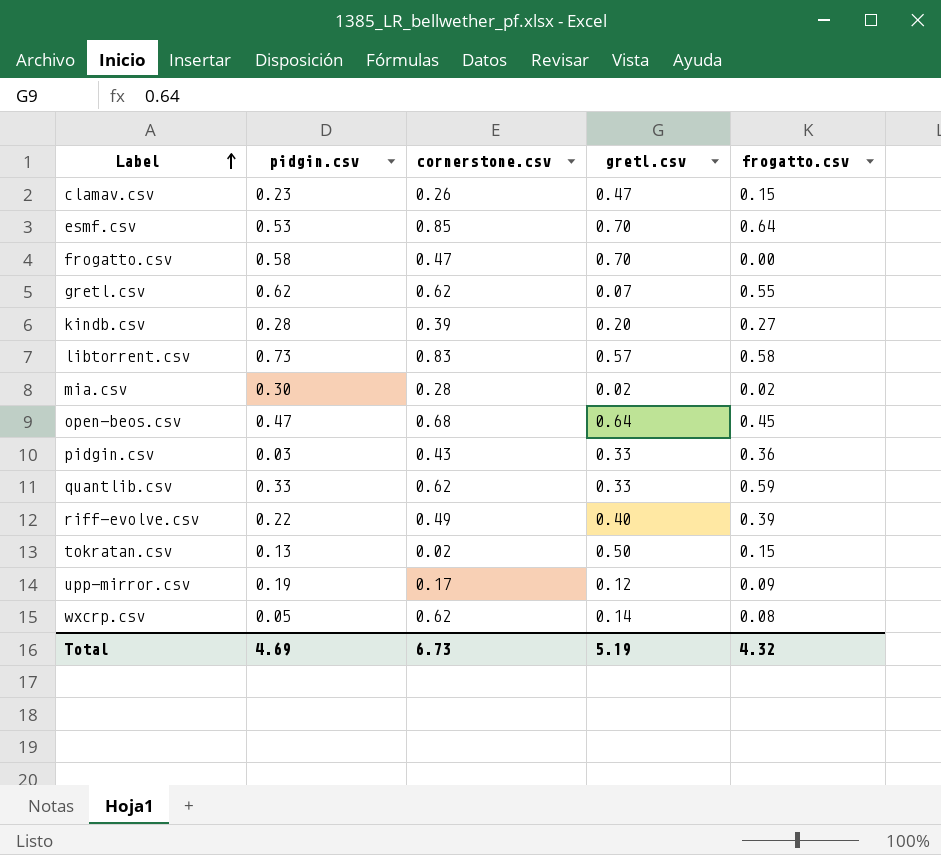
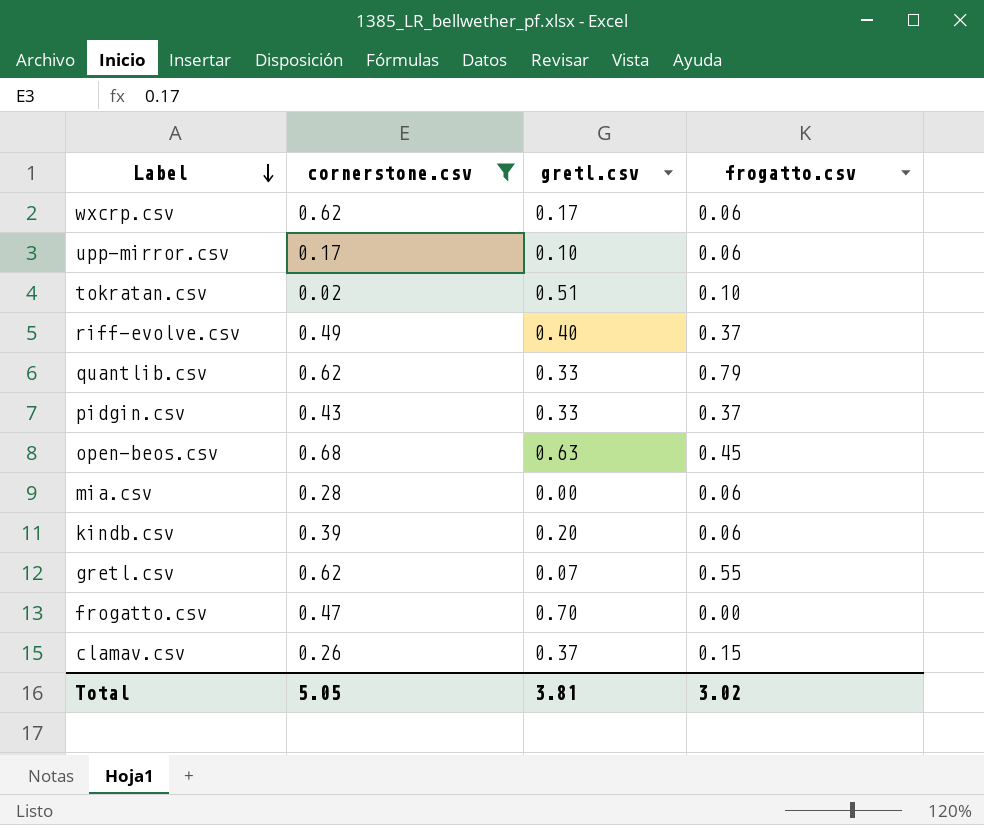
filter: none -> cornerstone.csv <= 0.68
row order: Label ascending -> Label descending
column pidgin.csv | position: 2 -> none
wxcrp.csv | gretl.csv: 0.14 -> 0.17
wxcrp.csv | frogatto.csv: 0.08 -> 0.06
upp-mirror.csv | gretl.csv: 0.12 -> 0.10
upp-mirror.csv | frogatto.csv: 0.09 -> 0.06
tokratan.csv | gretl.csv: 0.50 -> 0.51
tokratan.csv | frogatto.csv: 0.15 -> 0.10
riff-evolve.csv | frogatto.csv: 0.39 -> 0.37
quantlib.csv | frogatto.csv: 0.59 -> 0.79
pidgin.csv | frogatto.csv: 0.36 -> 0.37
open-beos.csv | gretl.csv: 0.64 -> 0.63
mia.csv | gretl.csv: 0.02 -> 0.00
mia.csv | frogatto.csv: 0.02 -> 0.06
kindb.csv | frogatto.csv: 0.27 -> 0.06
clamav.csv | gretl.csv: 0.47 -> 0.37
Total | cornerstone.csv: 6.73 -> 5.05
Total | gretl.csv: 5.19 -> 3.81
Total | frogatto.csv: 4.32 -> 3.02

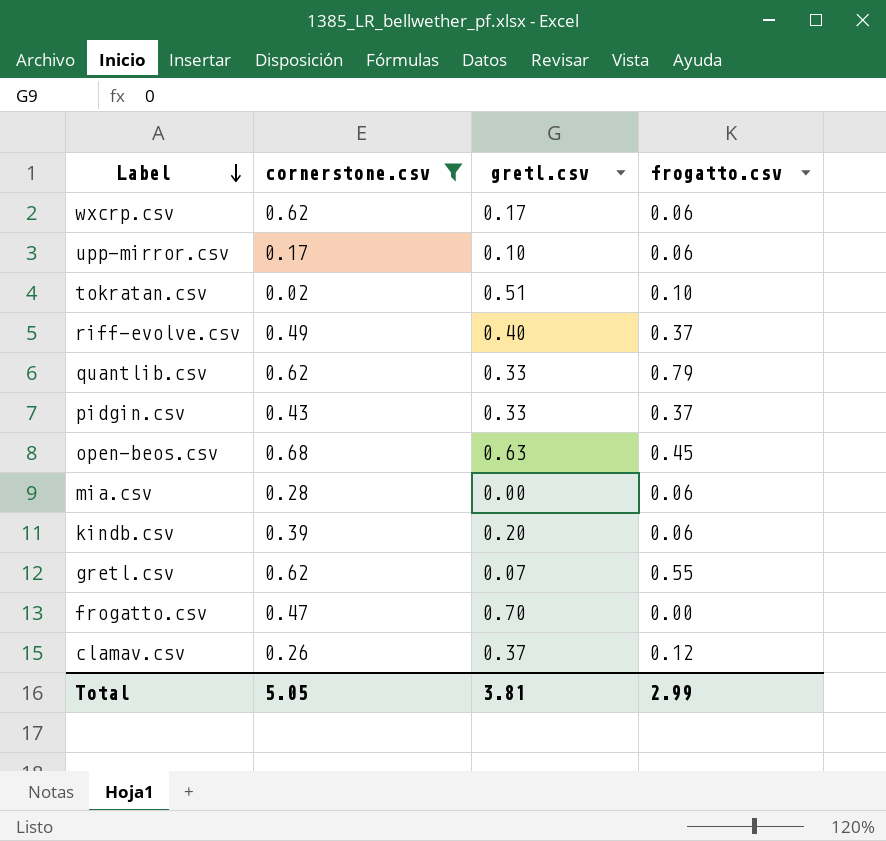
clamav.csv | frogatto.csv: 0.15 -> 0.12
Total | frogatto.csv: 3.02 -> 2.99

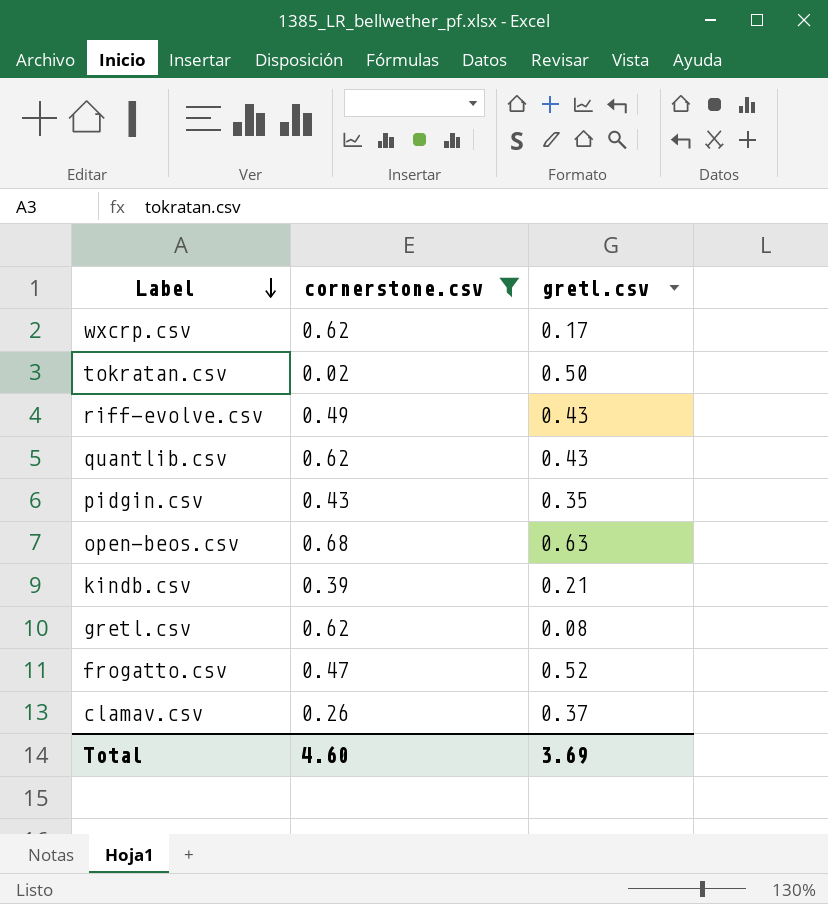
column frogatto.csv | position: 4 -> none
row upp-mirror.csv: 0.17 | 0.10 | 0.06 -> none
row mia.csv: 0.28 | 0.00 | 0.06 -> none
tokratan.csv | gretl.csv: 0.51 -> 0.50
riff-evolve.csv | gretl.csv: 0.40 -> 0.43
quantlib.csv | gretl.csv: 0.33 -> 0.43
pidgin.csv | gretl.csv: 0.33 -> 0.35
kindb.csv | gretl.csv: 0.20 -> 0.21
gretl.csv | gretl.csv: 0.07 -> 0.08
frogatto.csv | gretl.csv: 0.70 -> 0.52
Total | cornerstone.csv: 5.05 -> 4.60
Total | gretl.csv: 3.81 -> 3.69

